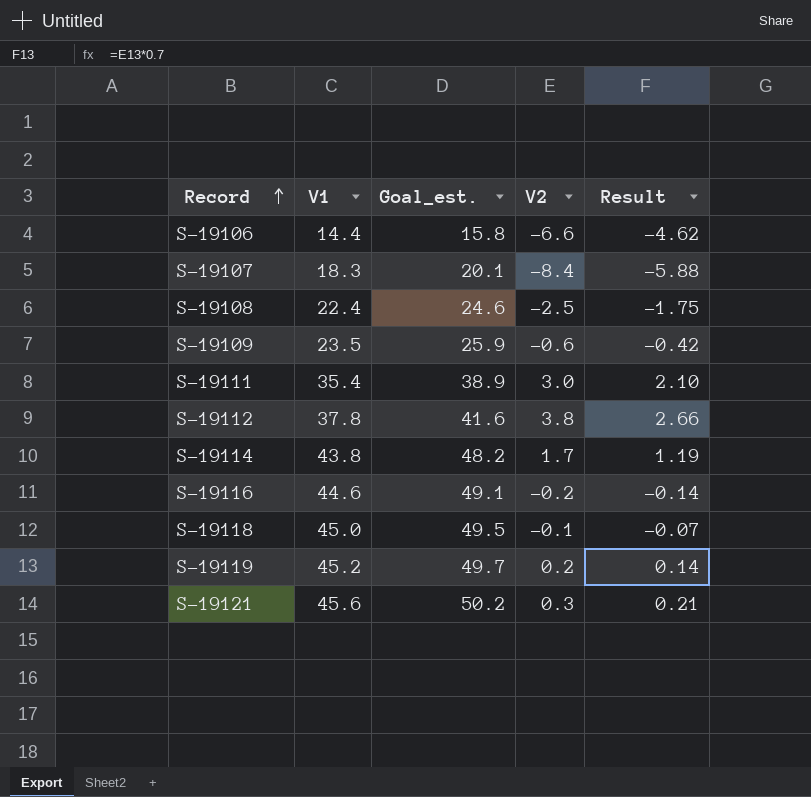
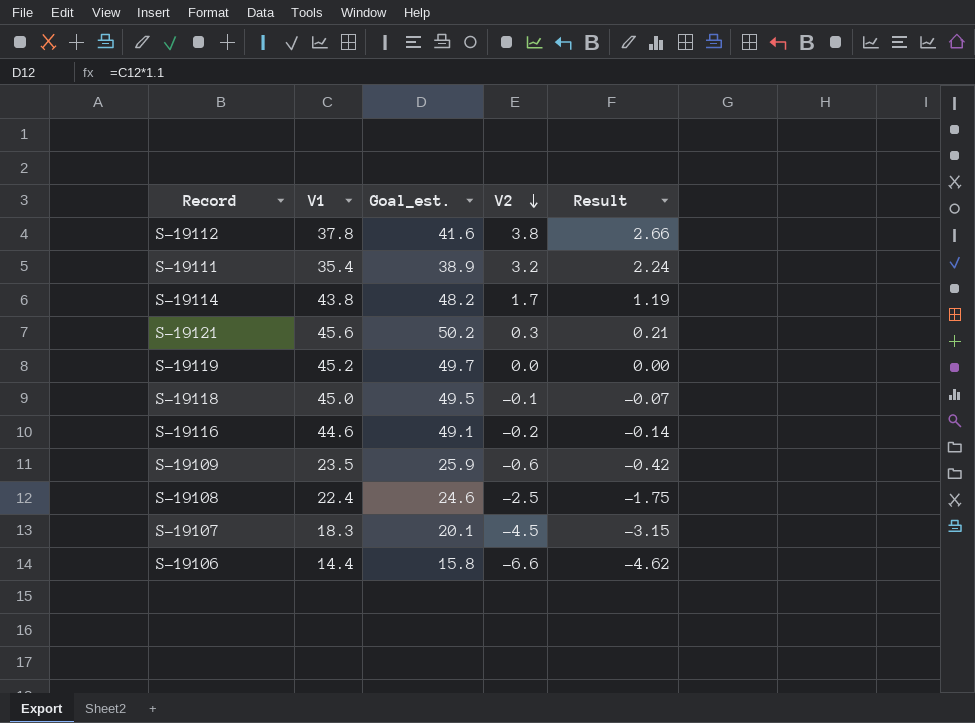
row order: Record ascending -> V2 descending
S-19111 | V2: 3.0 -> 3.2
S-19111 | Result: 2.10 -> 2.24
S-19119 | V2: 0.2 -> 0.0
S-19119 | Result: 0.14 -> 0.00
S-19107 | V2: -8.4 -> -4.5
S-19107 | Result: -5.88 -> -3.15

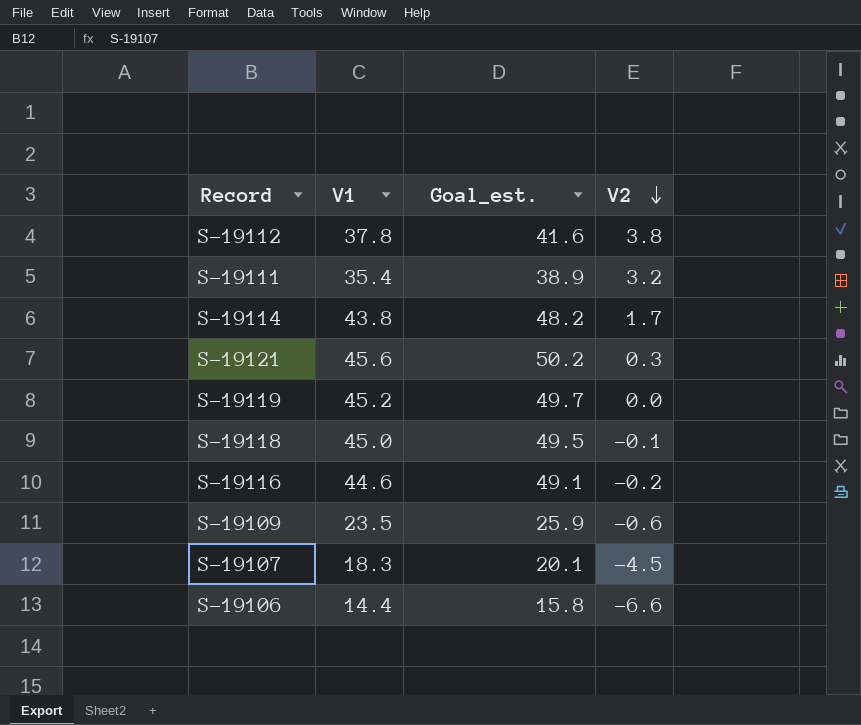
column Result | formula: [V2] * 0.7 -> none
row S-19108: 22.4 | 24.6 | -2.5 | -1.75 -> none

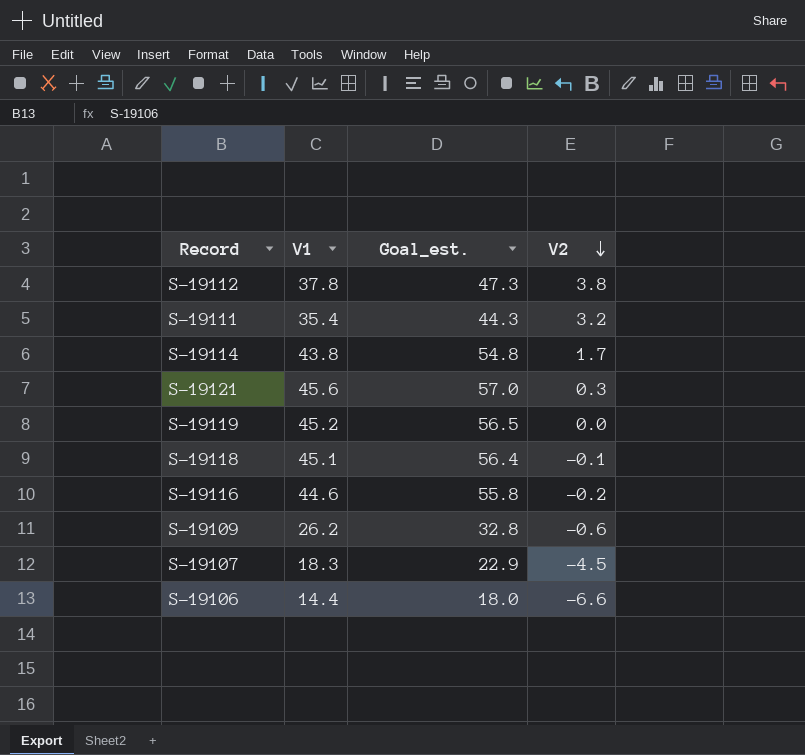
column Goal_est. | formula: [V1] * 1.1 -> [V1] * 1.25
S-19118 | V1: 45.0 -> 45.1
S-19109 | V1: 23.5 -> 26.2

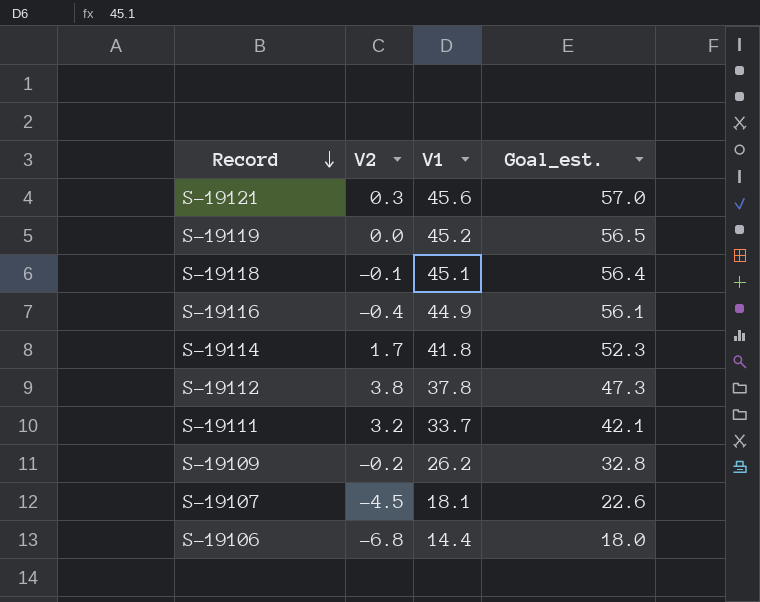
row order: V2 descending -> Record descending
column V2 | position: 4 -> 2
S-19116 | V2: -0.2 -> -0.4
S-19116 | V1: 44.6 -> 44.9
S-19116 | Goal_est.: 55.8 -> 56.1
S-19114 | V1: 43.8 -> 41.8
S-19114 | Goal_est.: 54.8 -> 52.3
S-19111 | V1: 35.4 -> 33.7
S-19111 | Goal_est.: 44.3 -> 42.1
S-19109 | V2: -0.6 -> -0.2
S-19107 | V1: 18.3 -> 18.1
S-19107 | Goal_est.: 22.9 -> 22.6
S-19106 | V2: -6.6 -> -6.8

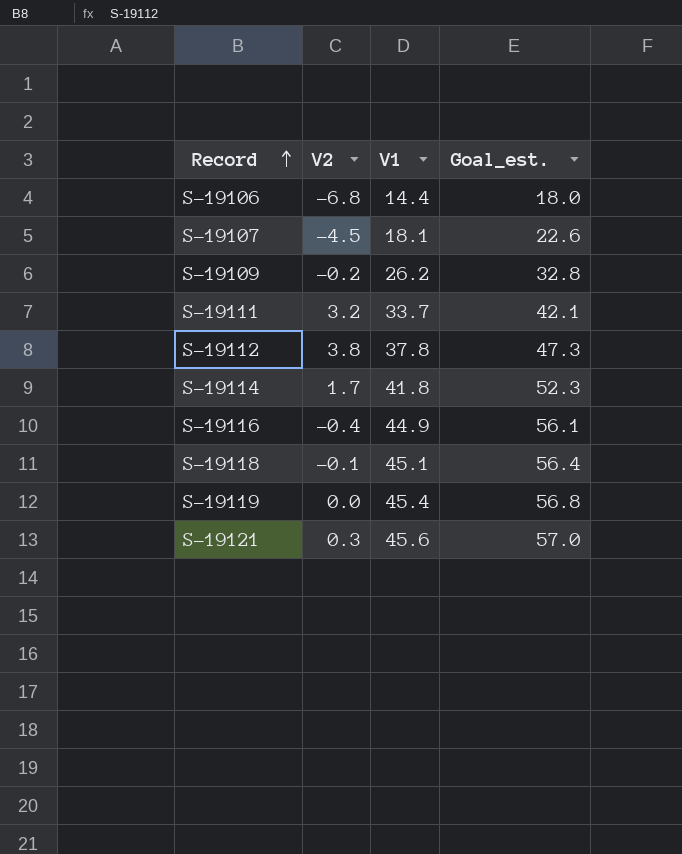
row order: Record descending -> Record ascending
S-19119 | V1: 45.2 -> 45.4
S-19119 | Goal_est.: 56.5 -> 56.8

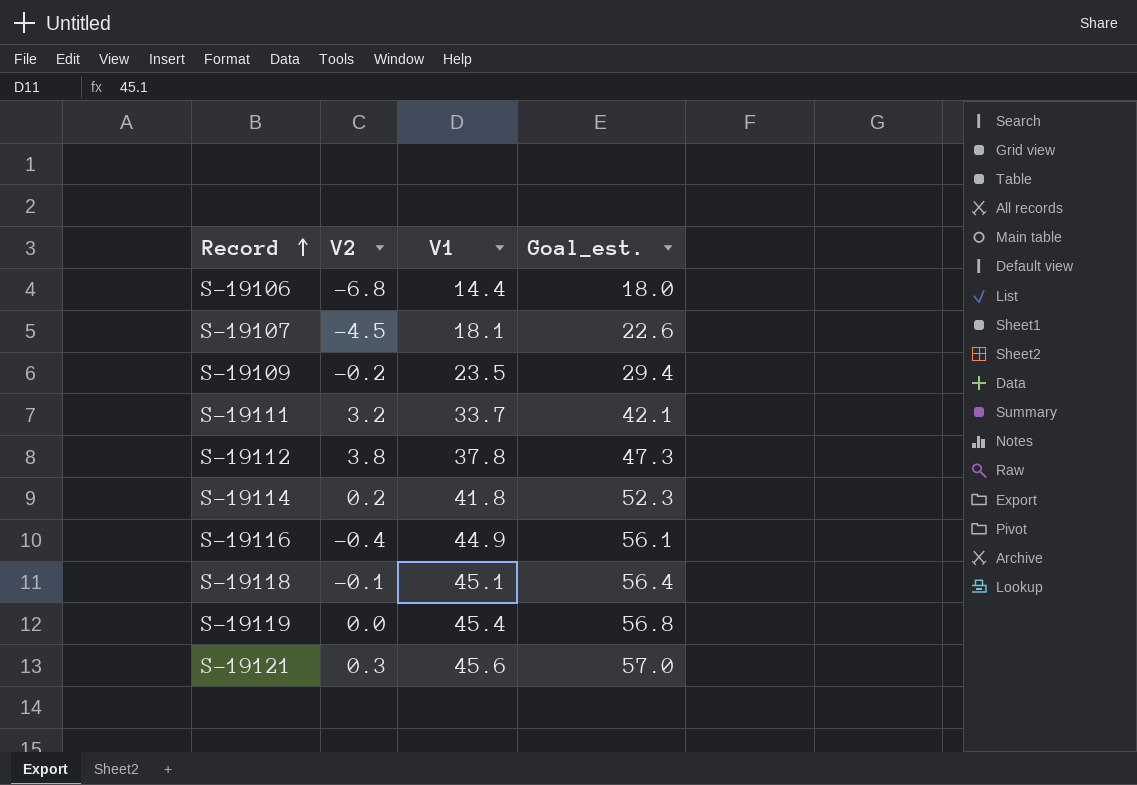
S-19109 | V1: 26.2 -> 23.5
S-19109 | Goal_est.: 32.8 -> 29.4
S-19114 | V2: 1.7 -> 0.2

